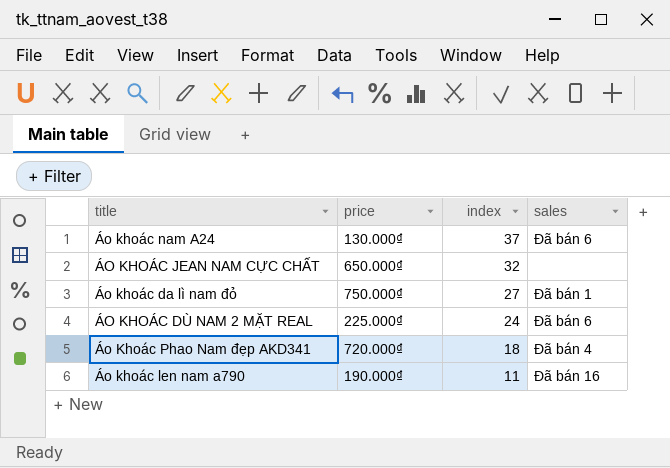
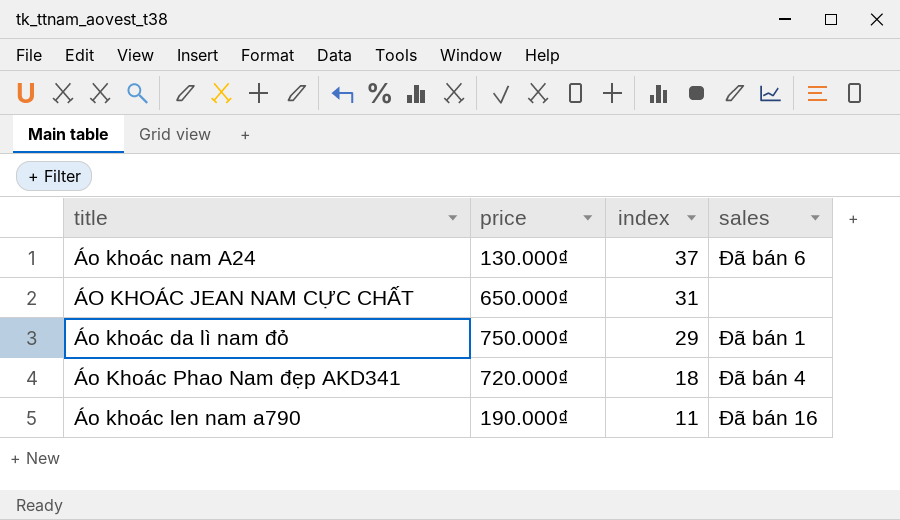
row ÁO KHOÁC DÙ NAM 2 MẶT REAL: 225.000₫ | 24 | Đã bán 6 -> none
ÁO KHOÁC JEAN NAM CỰC CHẤT | index: 32 -> 31
Áo khoác da lì nam đỏ | index: 27 -> 29

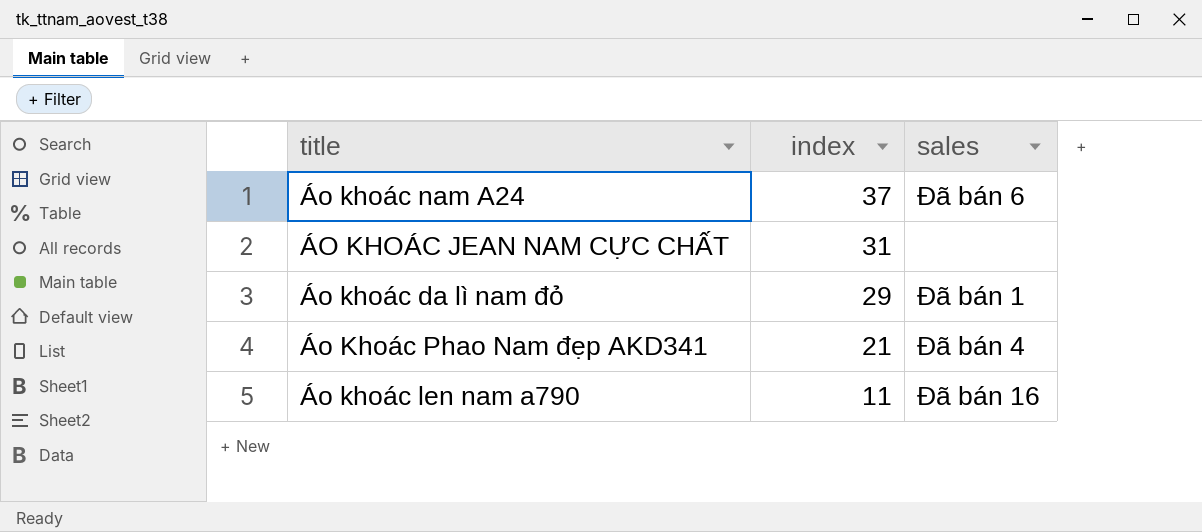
column price | position: 2 -> none
Áo Khoác Phao Nam đẹp AKD341 | index: 18 -> 21

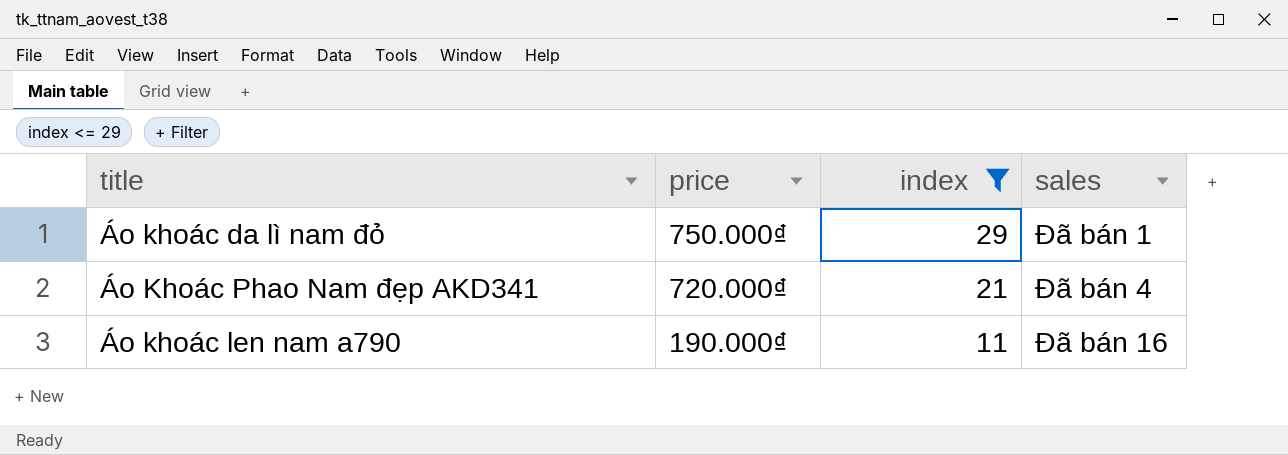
filter: none -> index <= 29
column price | position: none -> 2

